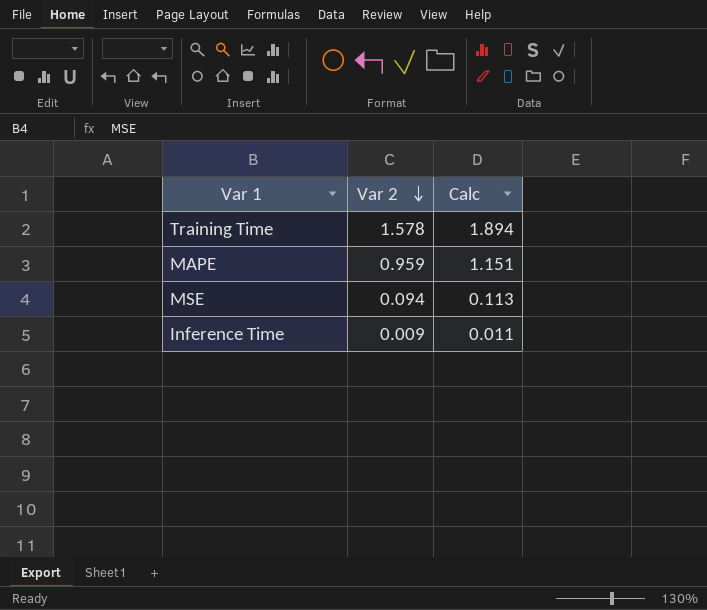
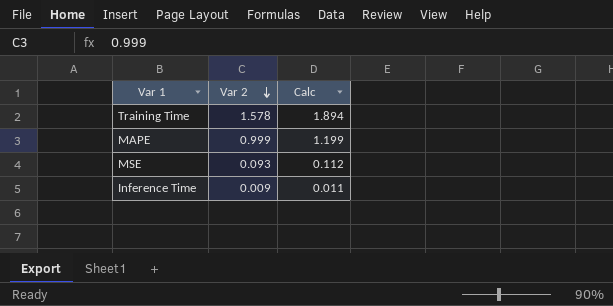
MAPE | Var 2: 0.959 -> 0.999
MAPE | Calc: 1.151 -> 1.199
MSE | Var 2: 0.094 -> 0.093
MSE | Calc: 0.113 -> 0.112

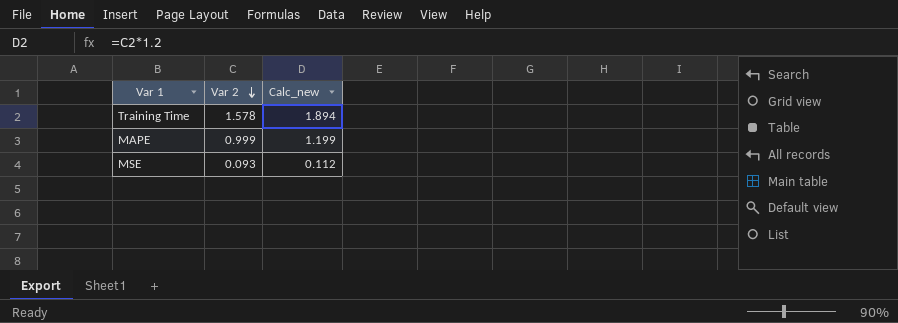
column name: Calc -> Calc_new
row Inference Time: 0.009 | 0.011 -> none

